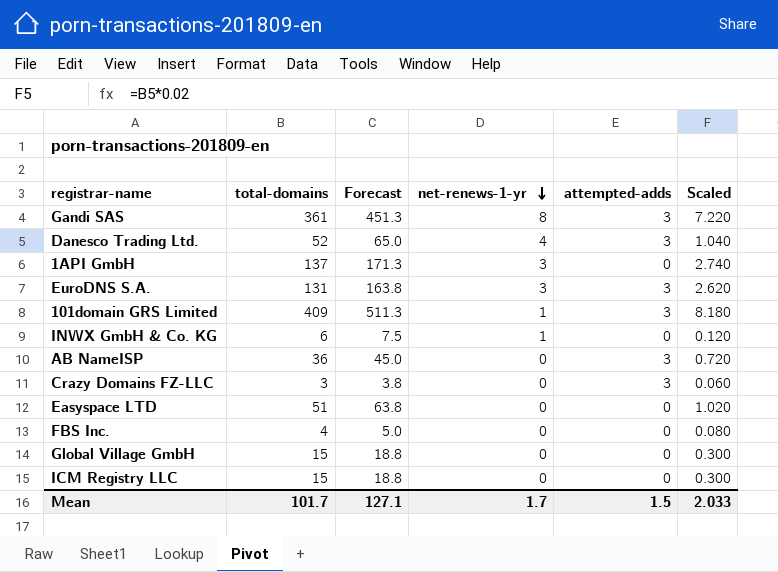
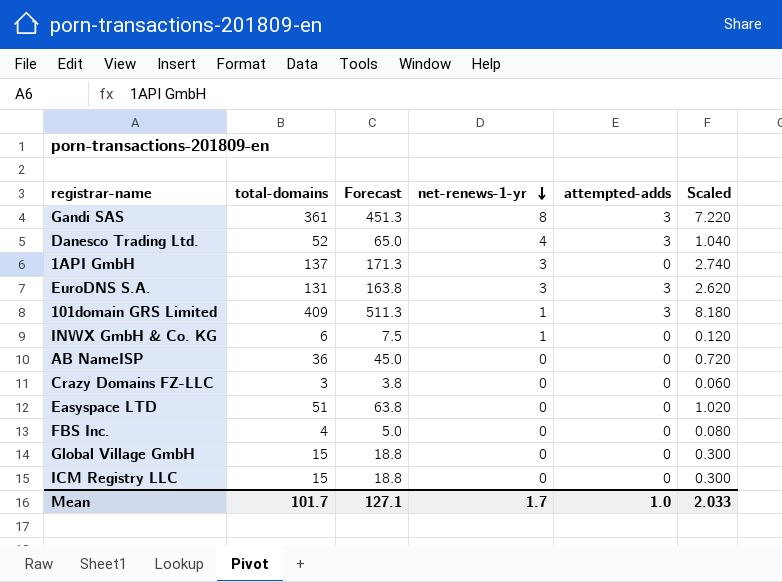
AB NameISP | attempted-adds: 3 -> 0
Crazy Domains FZ-LLC | attempted-adds: 3 -> 0
Mean | attempted-adds: 1.5 -> 1.0

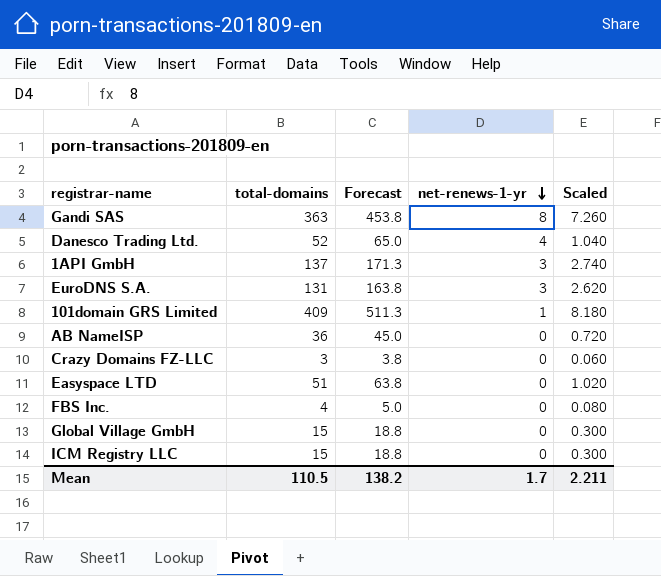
column attempted-adds | position: 5 -> none
row INWX GmbH & Co. KG: 6 | 7.5 | 1 | 0 | 0.120 -> none
Gandi SAS | total-domains: 361 -> 363
Gandi SAS | Forecast: 451.3 -> 453.8
Gandi SAS | Scaled: 7.220 -> 7.260
Mean | total-domains: 101.7 -> 110.5
Mean | Forecast: 127.1 -> 138.2
Mean | Scaled: 2.033 -> 2.211

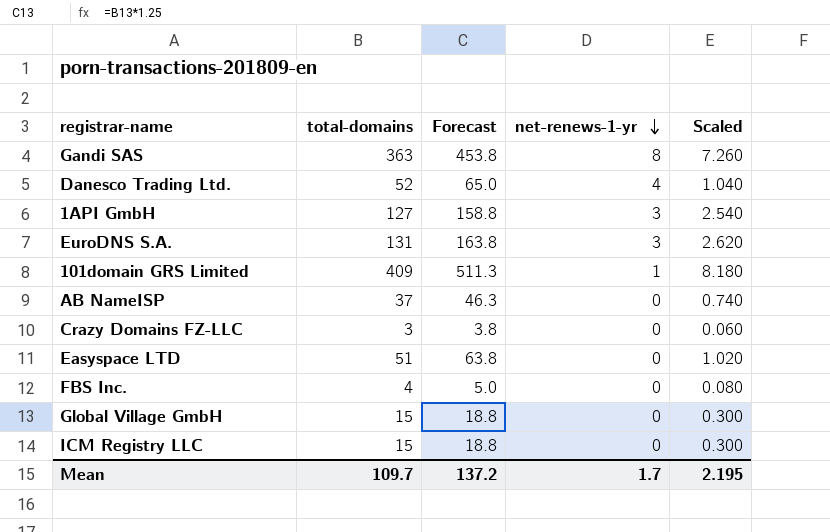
1API GmbH | total-domains: 137 -> 127
1API GmbH | Forecast: 171.3 -> 158.8
1API GmbH | Scaled: 2.740 -> 2.540
AB NameISP | total-domains: 36 -> 37
AB NameISP | Forecast: 45.0 -> 46.3
AB NameISP | Scaled: 0.720 -> 0.740
Mean | total-domains: 110.5 -> 109.7
Mean | Forecast: 138.2 -> 137.2
Mean | Scaled: 2.211 -> 2.195

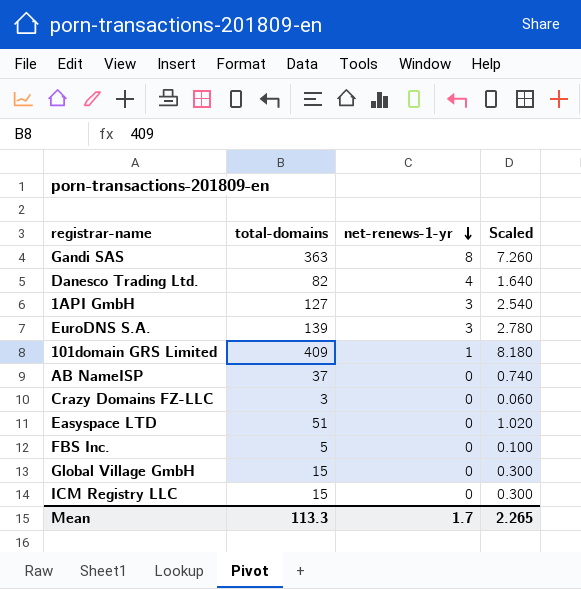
column Forecast | formula: [total-domains] * 1.25 -> none
Danesco Trading Ltd. | total-domains: 52 -> 82
Danesco Trading Ltd. | Scaled: 1.040 -> 1.640
EuroDNS S.A. | total-domains: 131 -> 139
EuroDNS S.A. | Scaled: 2.620 -> 2.780
FBS Inc. | total-domains: 4 -> 5
FBS Inc. | Scaled: 0.080 -> 0.100
Mean | total-domains: 109.7 -> 113.3
Mean | Scaled: 2.195 -> 2.265

